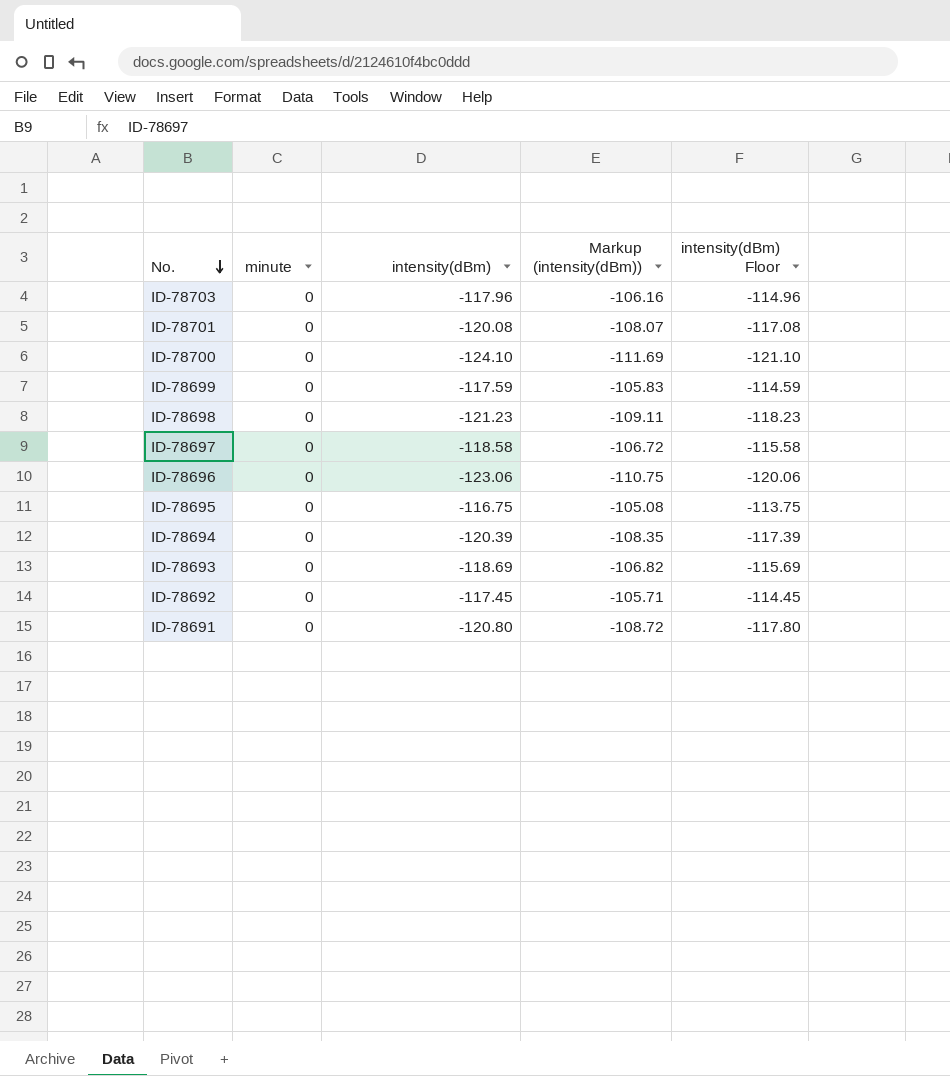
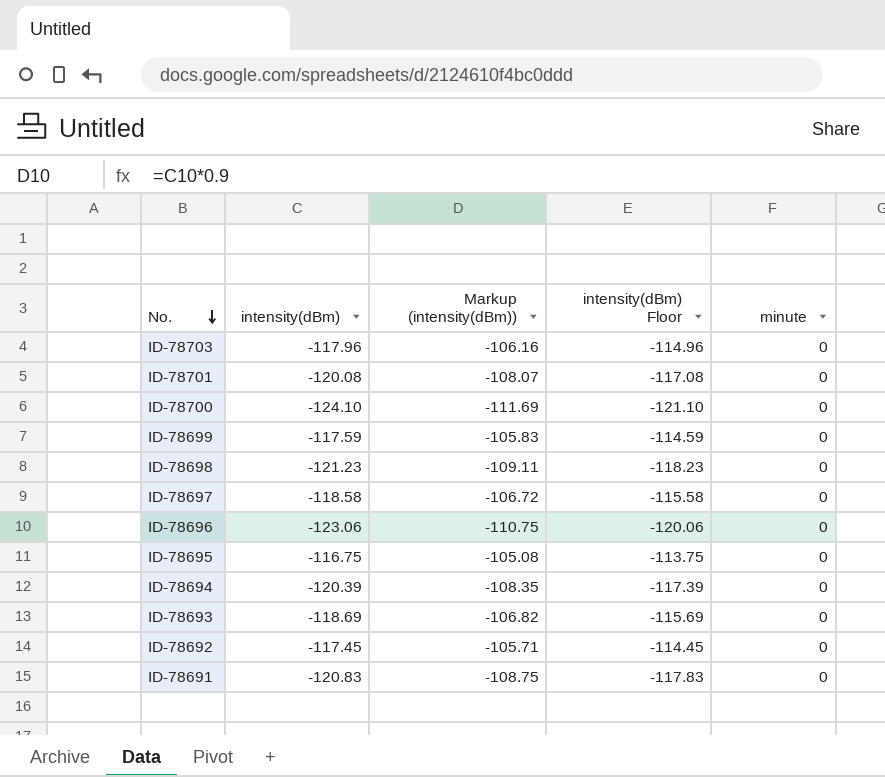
column minute | position: 2 -> 5
ID-78691 | intensity(dBm): -120.80 -> -120.83
ID-78691 | Markup (intensity(dBm)): -108.72 -> -108.75
ID-78691 | intensity(dBm) Floor: -117.80 -> -117.83

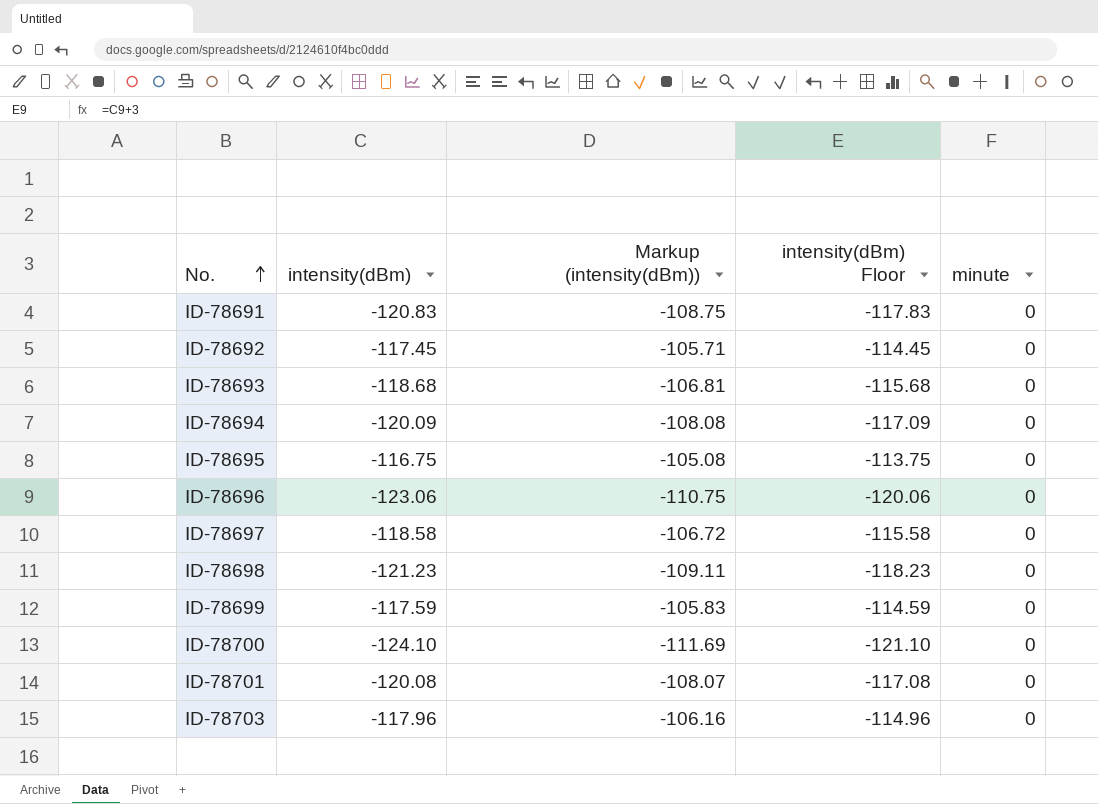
row order: No. descending -> No. ascending
ID-78693 | intensity(dBm): -118.69 -> -118.68
ID-78693 | Markup (intensity(dBm)): -106.82 -> -106.81
ID-78693 | intensity(dBm) Floor: -115.69 -> -115.68
ID-78694 | intensity(dBm): -120.39 -> -120.09
ID-78694 | Markup (intensity(dBm)): -108.35 -> -108.08
ID-78694 | intensity(dBm) Floor: -117.39 -> -117.09

